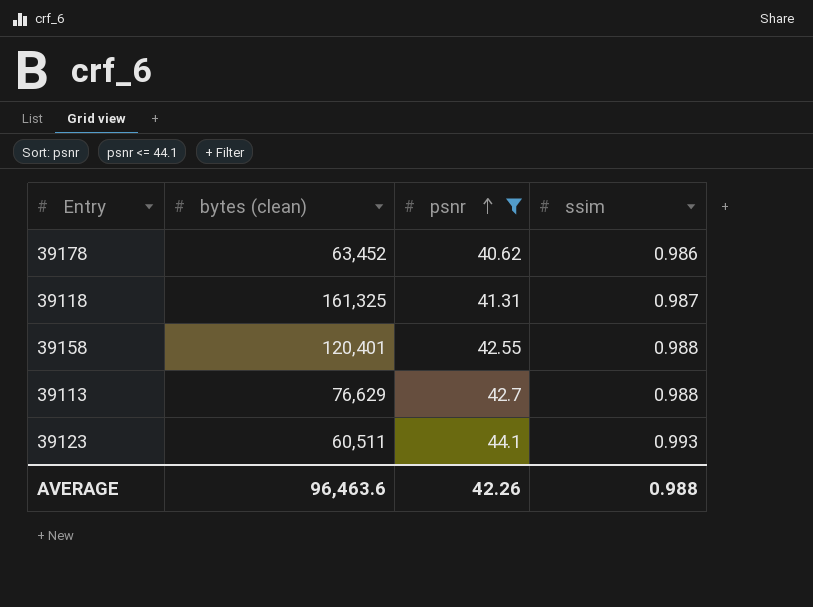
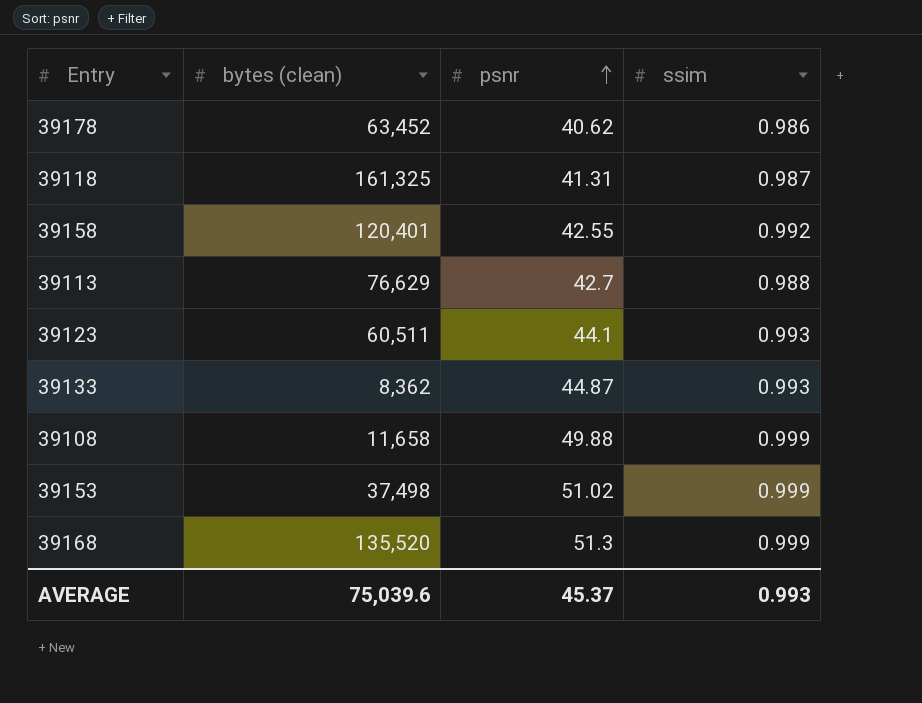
filter: psnr <= 44.1 -> none
39158 | ssim: 0.988 -> 0.992
AVERAGE | bytes (clean): 96,463.6 -> 75,039.6
AVERAGE | psnr: 42.26 -> 45.37
AVERAGE | ssim: 0.988 -> 0.993

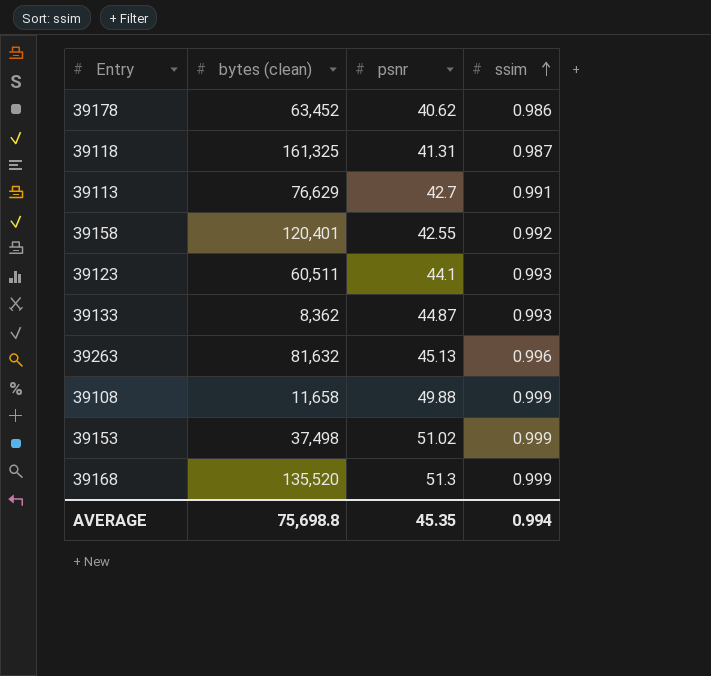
row order: psnr ascending -> ssim ascending
39113 | ssim: 0.988 -> 0.991
row 39263: none -> 81,632 | 45.13 | 0.996
AVERAGE | bytes (clean): 75,039.6 -> 75,698.8
AVERAGE | psnr: 45.37 -> 45.35
AVERAGE | ssim: 0.993 -> 0.994

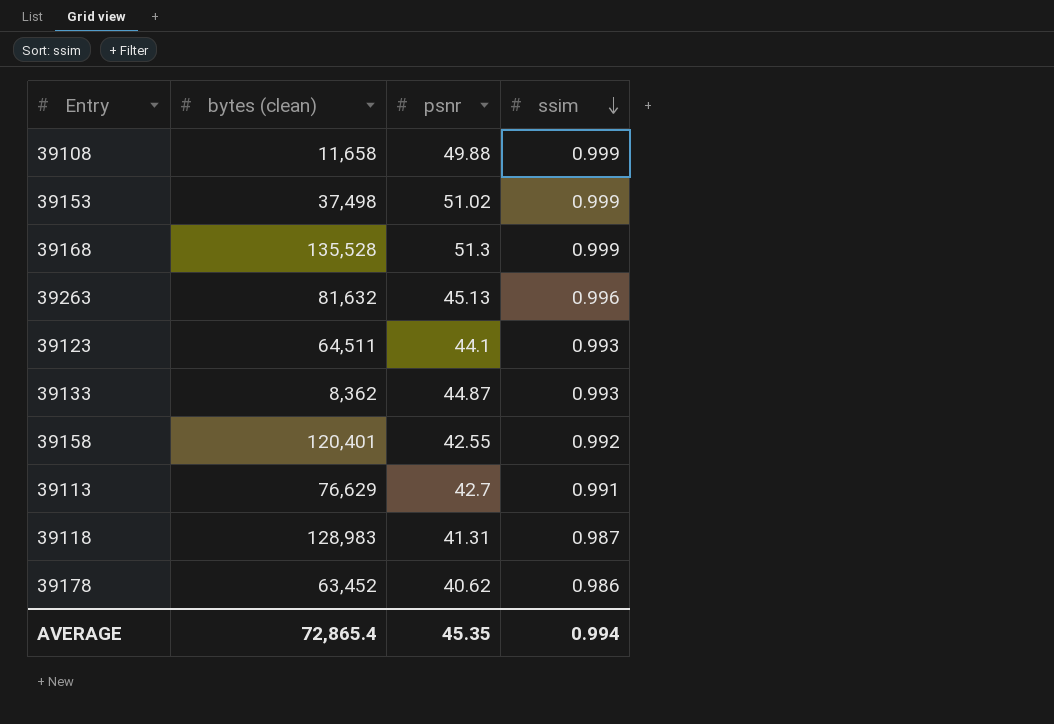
row order: ssim ascending -> ssim descending
39168 | bytes (clean): 135,520 -> 135,528
39123 | bytes (clean): 60,511 -> 64,511
39118 | bytes (clean): 161,325 -> 128,983
AVERAGE | bytes (clean): 75,698.8 -> 72,865.4

